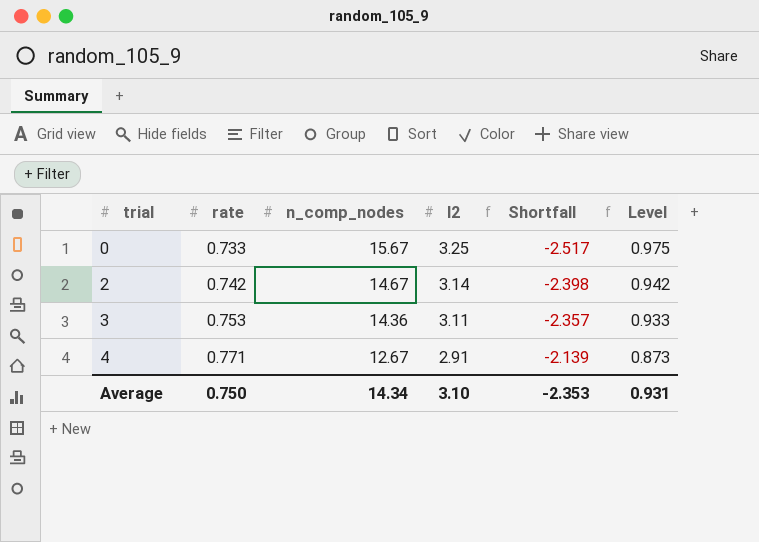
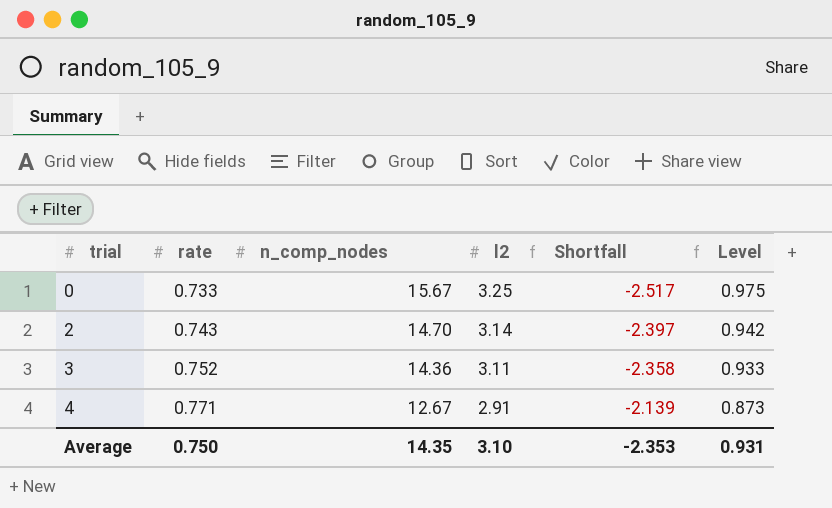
2 | rate: 0.742 -> 0.743
2 | n_comp_nodes: 14.67 -> 14.70
2 | Shortfall: -2.398 -> -2.397
3 | rate: 0.753 -> 0.752
3 | Shortfall: -2.357 -> -2.358
Average | n_comp_nodes: 14.34 -> 14.35

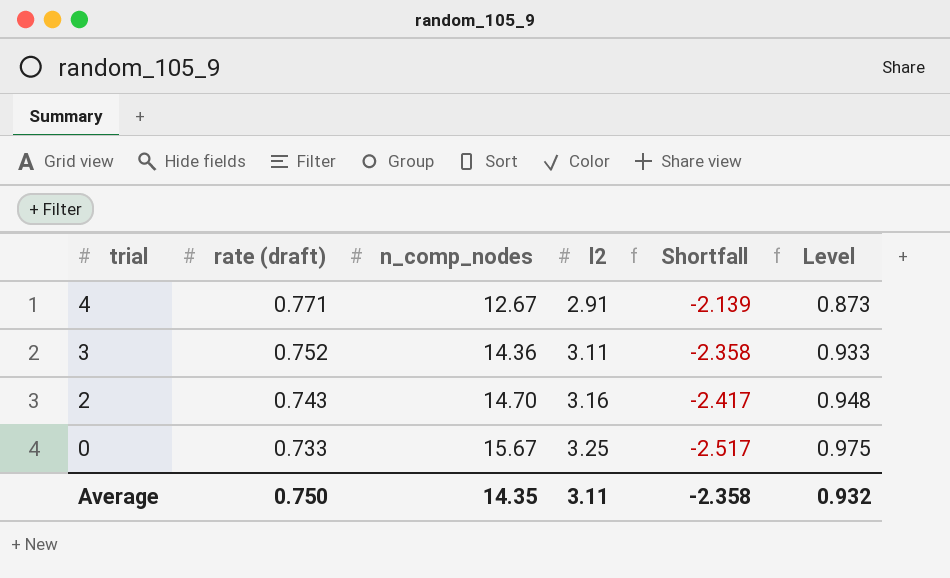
row order: trial ascending -> trial descending
column name: rate -> rate (draft)
2 | l2: 3.14 -> 3.16
2 | Shortfall: -2.397 -> -2.417
2 | Level: 0.942 -> 0.948
Average | l2: 3.10 -> 3.11
Average | Shortfall: -2.353 -> -2.358
Average | Level: 0.931 -> 0.932

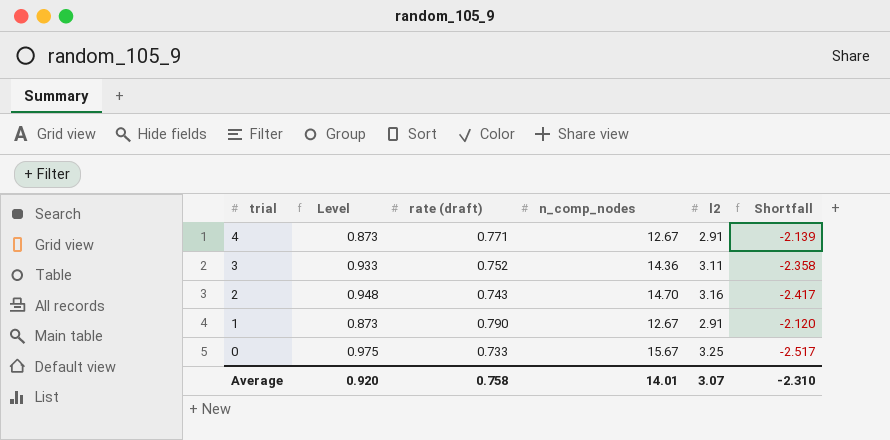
column Level | position: 6 -> 2
row 1: none -> 0.873 | 0.790 | 12.67 | 2.91 | -2.120
Average | Level: 0.932 -> 0.920
Average | rate (draft): 0.750 -> 0.758
Average | n_comp_nodes: 14.35 -> 14.01
Average | l2: 3.11 -> 3.07
Average | Shortfall: -2.358 -> -2.310

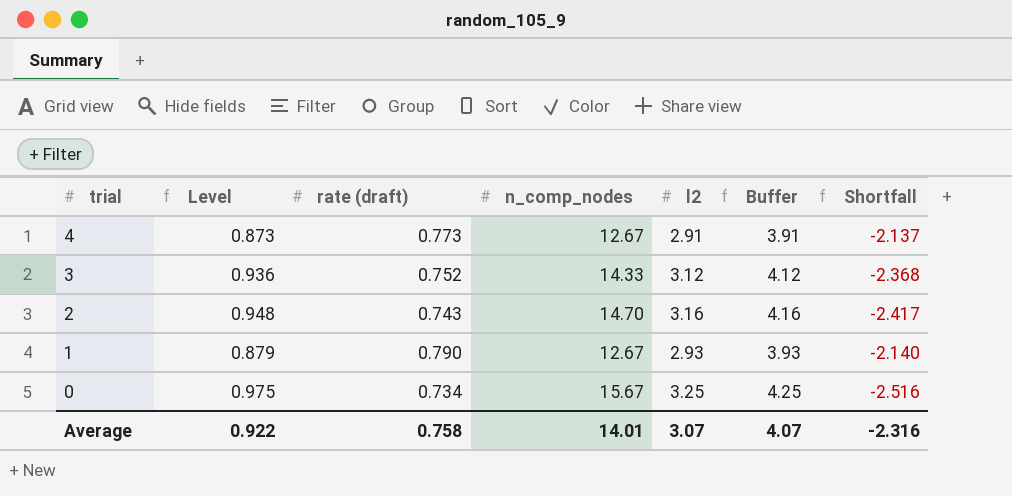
column Buffer | formula: none -> [l2] + 1
4 | rate (draft): 0.771 -> 0.773
4 | Shortfall: -2.139 -> -2.137
3 | Level: 0.933 -> 0.936
3 | n_comp_nodes: 14.36 -> 14.33
3 | l2: 3.11 -> 3.12
3 | Shortfall: -2.358 -> -2.368
1 | Level: 0.873 -> 0.879
1 | l2: 2.91 -> 2.93
1 | Shortfall: -2.120 -> -2.140
0 | rate (draft): 0.733 -> 0.734
0 | Shortfall: -2.517 -> -2.516
Average | Level: 0.920 -> 0.922
Average | Shortfall: -2.310 -> -2.316

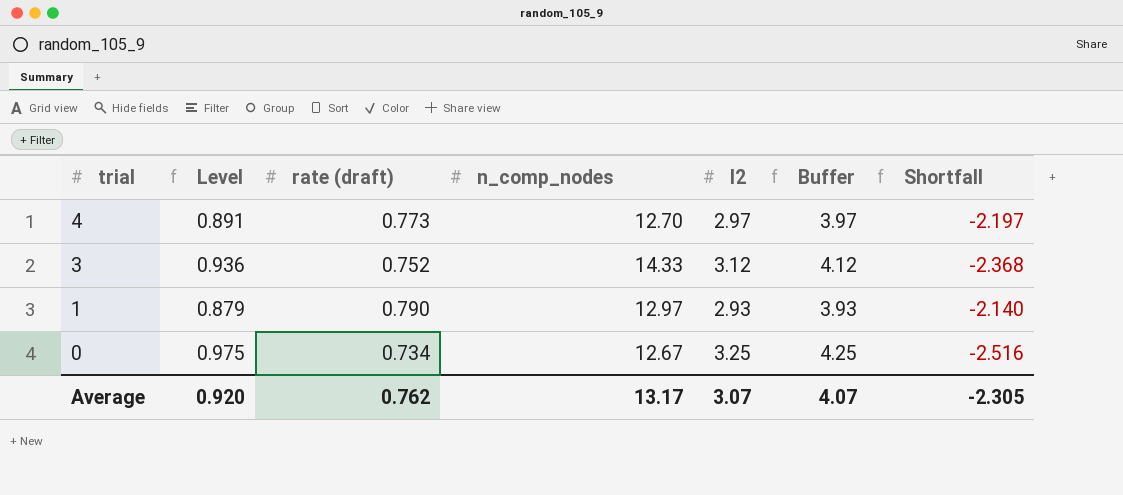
row 2: 0.948 | 0.743 | 14.70 | 3.16 | 4.16 | -2.417 -> none
4 | Level: 0.873 -> 0.891
4 | n_comp_nodes: 12.67 -> 12.70
4 | l2: 2.91 -> 2.97
4 | Buffer: 3.91 -> 3.97
4 | Shortfall: -2.137 -> -2.197
1 | n_comp_nodes: 12.67 -> 12.97
0 | n_comp_nodes: 15.67 -> 12.67
Average | Level: 0.922 -> 0.920
Average | rate (draft): 0.758 -> 0.762
Average | n_comp_nodes: 14.01 -> 13.17
Average | Shortfall: -2.316 -> -2.305

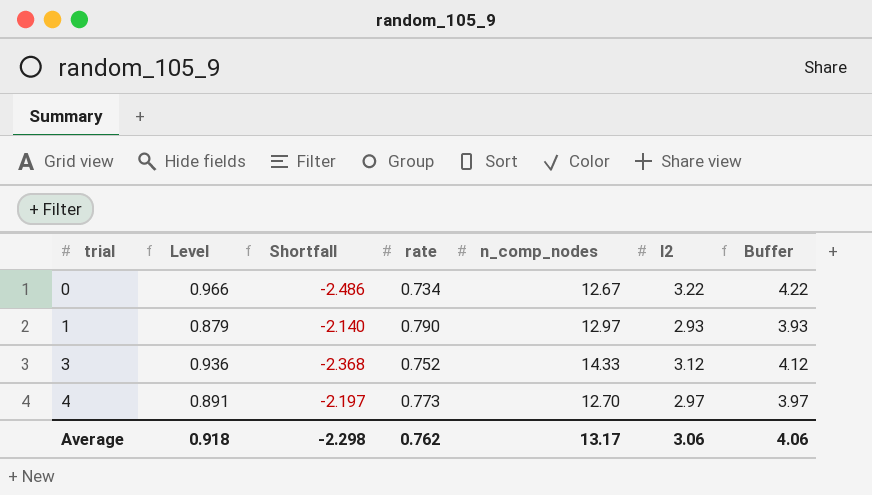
row order: trial descending -> trial ascending
column Shortfall | position: 7 -> 3
column name: rate (draft) -> rate
0 | Level: 0.975 -> 0.966
0 | Shortfall: -2.516 -> -2.486
0 | l2: 3.25 -> 3.22
0 | Buffer: 4.25 -> 4.22
Average | Level: 0.920 -> 0.918
Average | Shortfall: -2.305 -> -2.298
Average | l2: 3.07 -> 3.06
Average | Buffer: 4.07 -> 4.06

